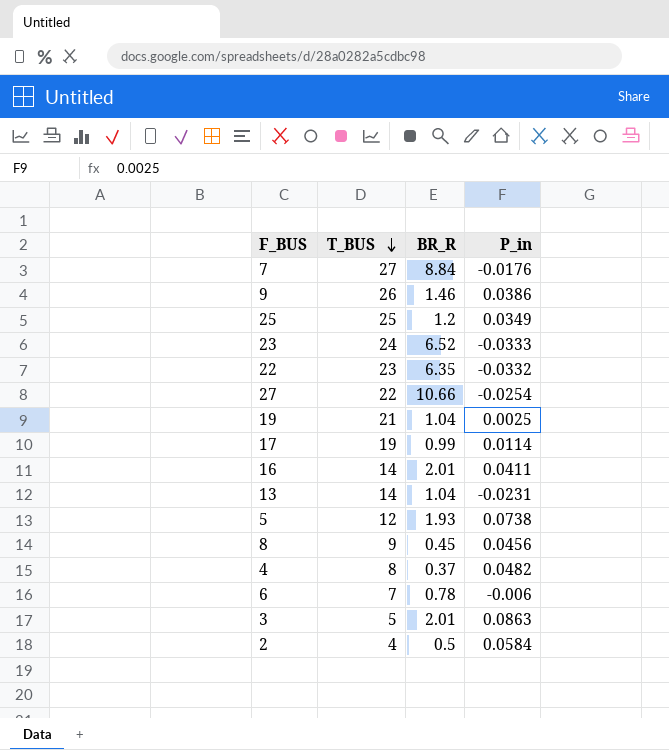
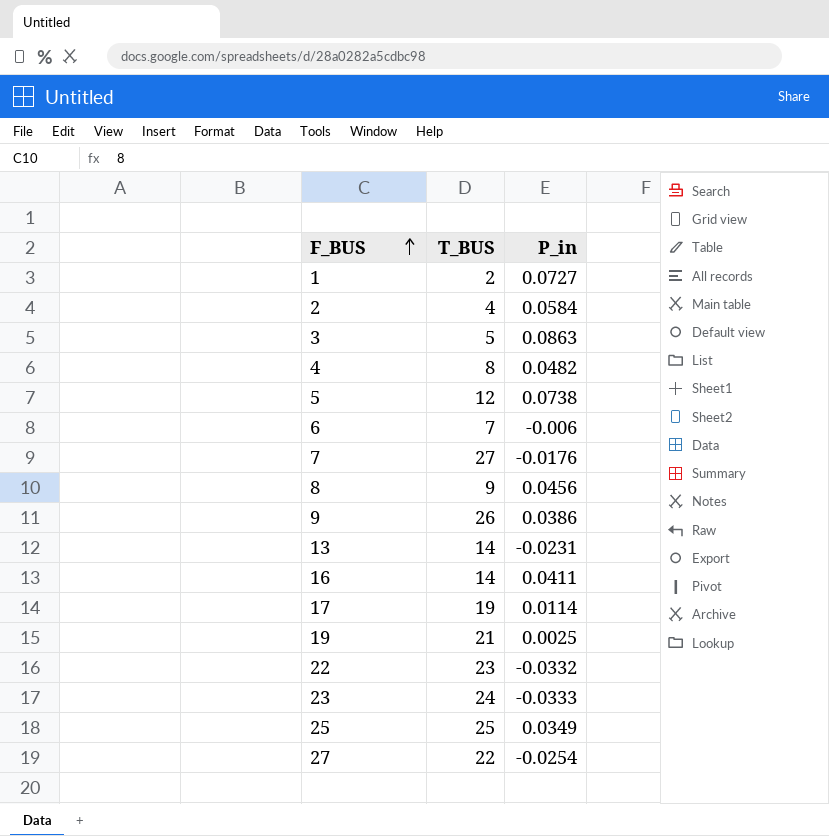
row order: T_BUS descending -> F_BUS ascending
column BR_R | position: 3 -> none
row 1: none -> 2 | 0.0727

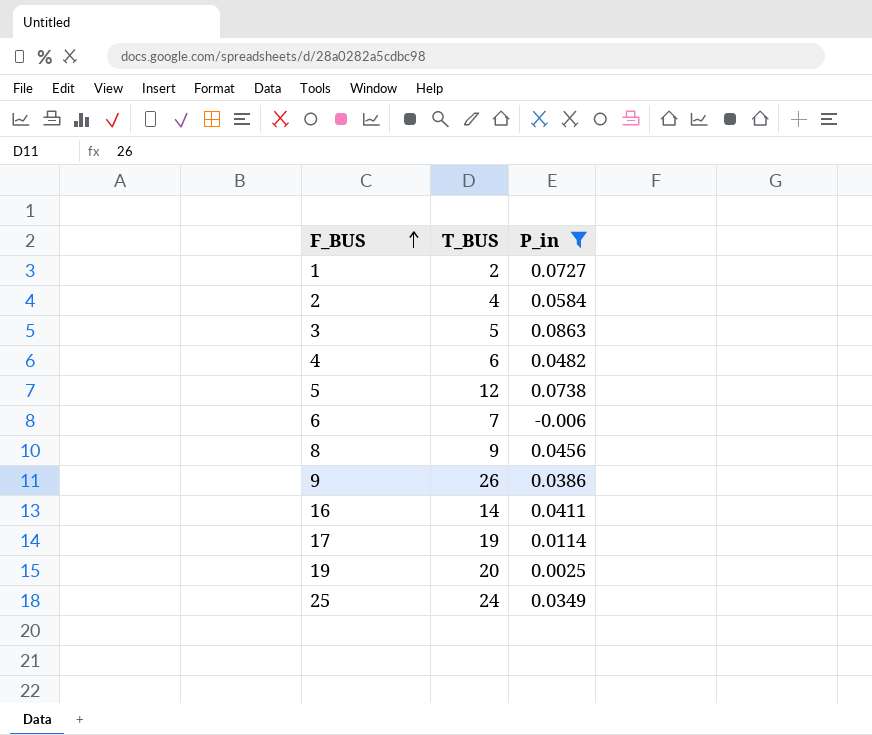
filter: none -> P_in >= -0.006
4 | T_BUS: 8 -> 6
19 | T_BUS: 21 -> 20
25 | T_BUS: 25 -> 24

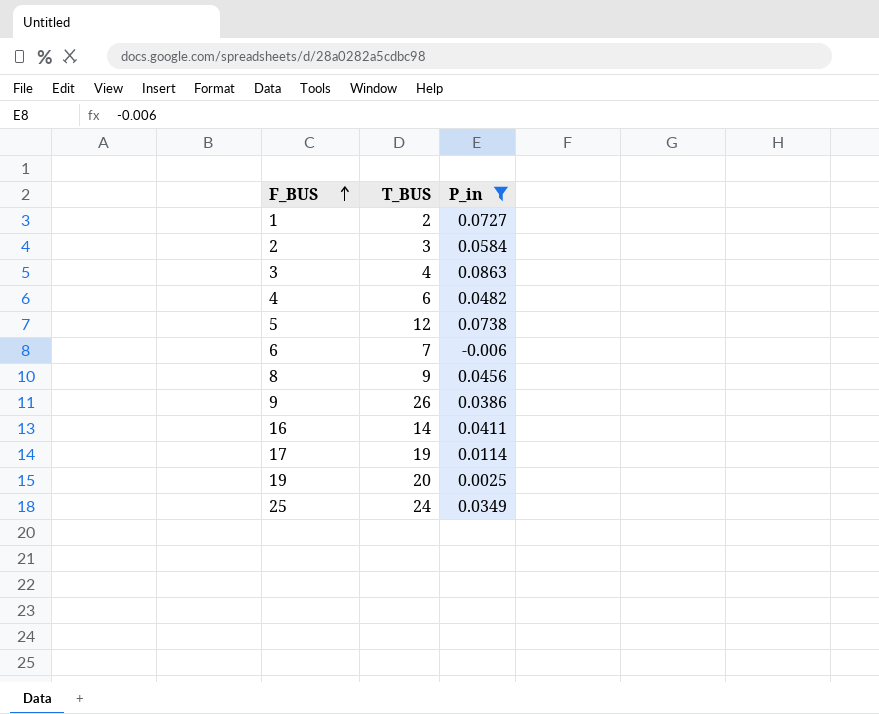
2 | T_BUS: 4 -> 3
3 | T_BUS: 5 -> 4

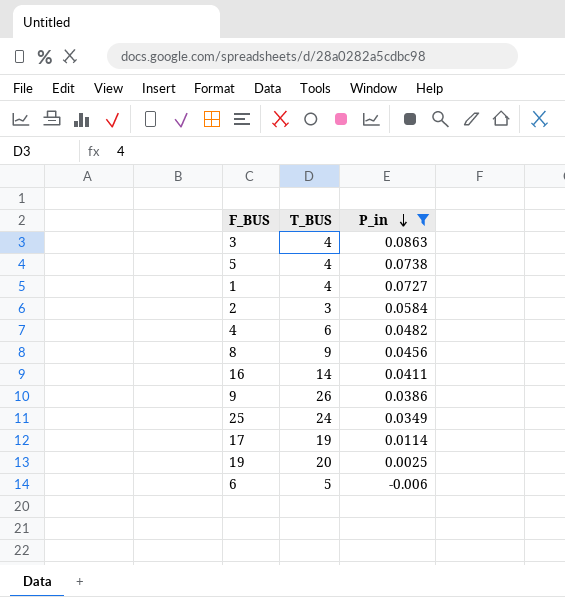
row order: F_BUS ascending -> P_in descending
5 | T_BUS: 12 -> 4
1 | T_BUS: 2 -> 4
6 | T_BUS: 7 -> 5

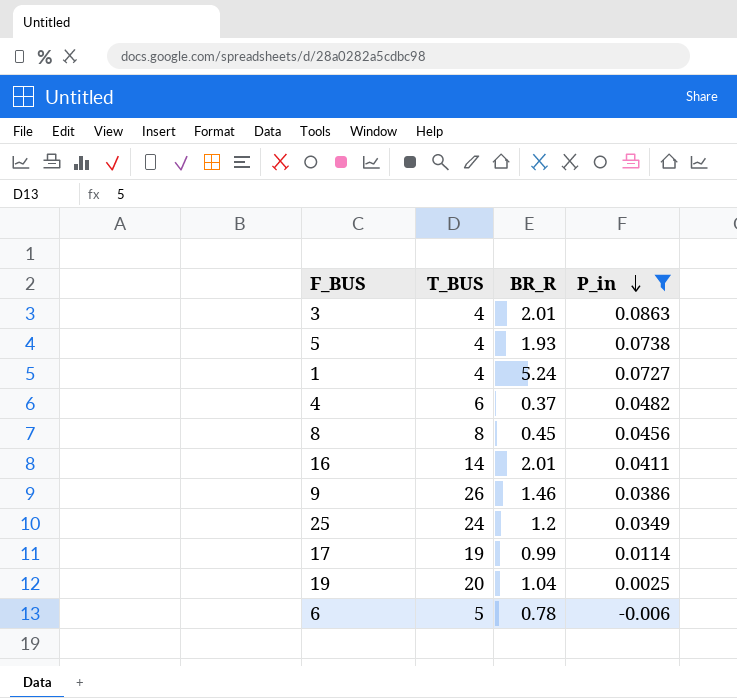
column BR_R | position: none -> 3
row 2: 3 | 0.0584 -> none
8 | T_BUS: 9 -> 8

